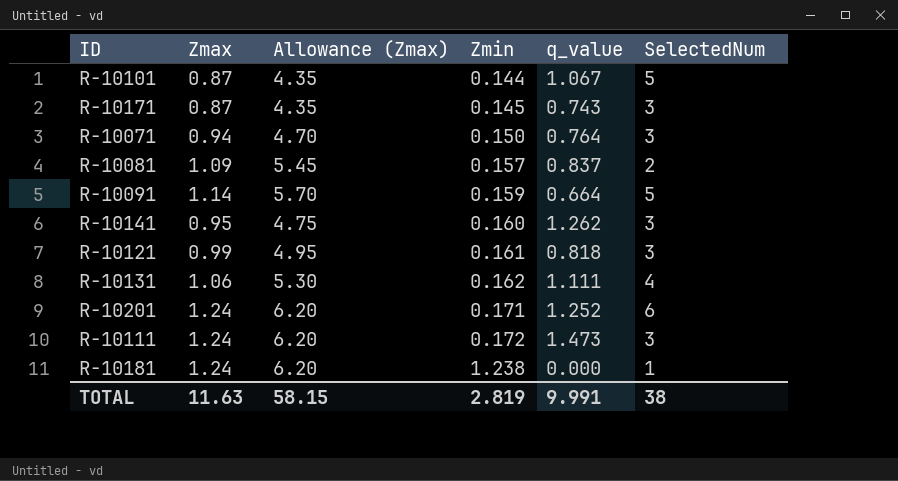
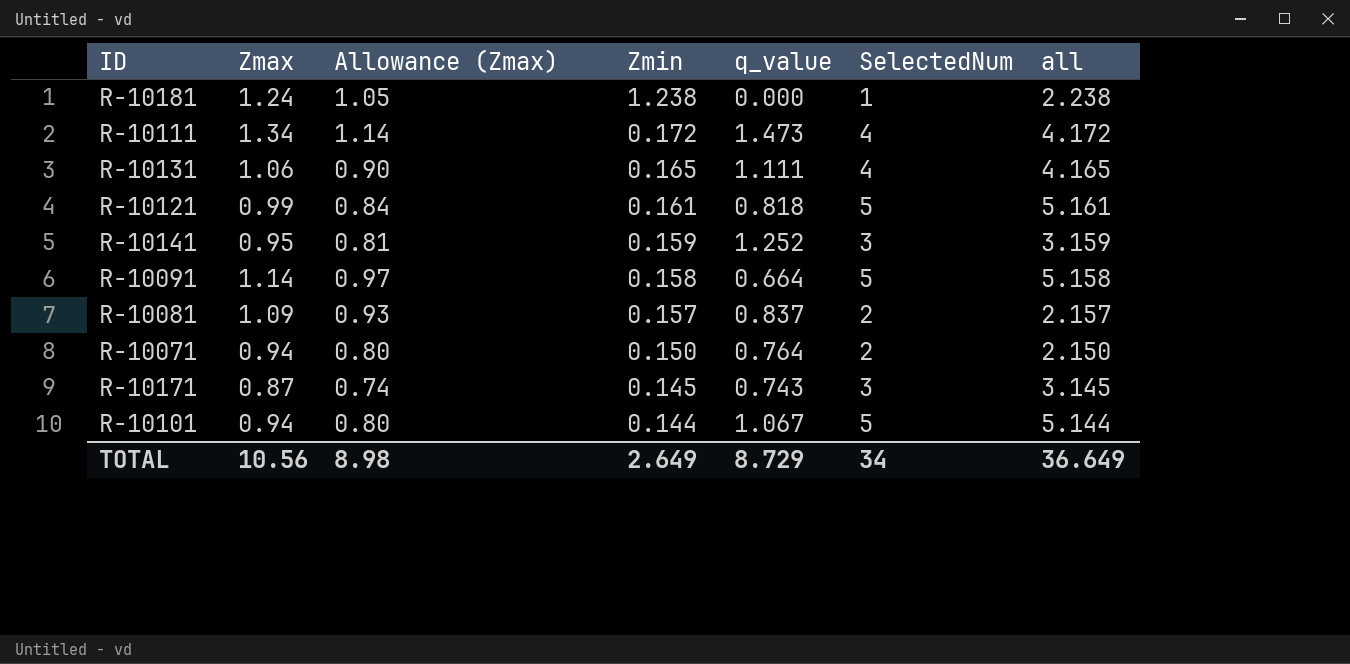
row order: Zmin ascending -> Zmin descending
column Allowance (Zmax) | formula: [Zmax] * 5 -> [Zmax] * 0.85
column all | formula: none -> [Zmin] + [SelectedNum]
row R-10201: 1.24 | 6.20 | 0.171 | 1.252 | 6 -> none
R-10111 | Zmax: 1.24 -> 1.34
R-10111 | SelectedNum: 3 -> 4
R-10131 | Zmin: 0.162 -> 0.165
R-10121 | SelectedNum: 3 -> 5
R-10141 | Zmin: 0.160 -> 0.159
R-10141 | q_value: 1.262 -> 1.252
R-10091 | Zmin: 0.159 -> 0.158
R-10071 | SelectedNum: 3 -> 2
R-10101 | Zmax: 0.87 -> 0.94
TOTAL | Zmax: 11.63 -> 10.56
TOTAL | Allowance (Zmax): 58.15 -> 8.98
TOTAL | Zmin: 2.819 -> 2.649
TOTAL | q_value: 9.991 -> 8.729
TOTAL | SelectedNum: 38 -> 34

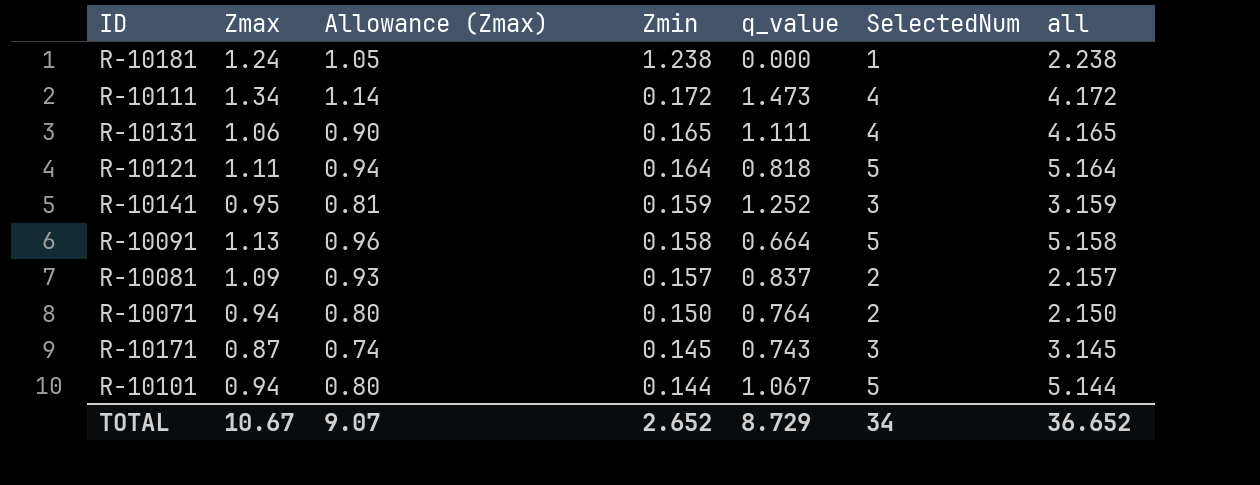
R-10121 | Zmax: 0.99 -> 1.11
R-10121 | Allowance (Zmax): 0.84 -> 0.94
R-10121 | Zmin: 0.161 -> 0.164
R-10121 | all: 5.161 -> 5.164
R-10091 | Zmax: 1.14 -> 1.13
R-10091 | Allowance (Zmax): 0.97 -> 0.96
TOTAL | Zmax: 10.56 -> 10.67
TOTAL | Allowance (Zmax): 8.98 -> 9.07
TOTAL | Zmin: 2.649 -> 2.652
TOTAL | all: 36.649 -> 36.652

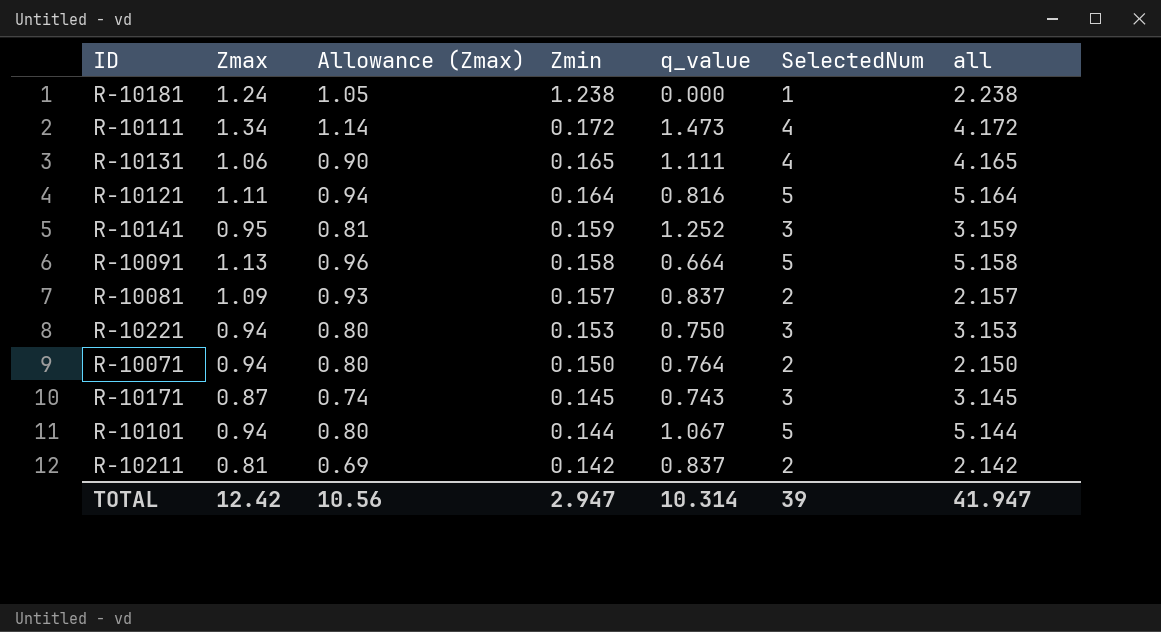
R-10121 | q_value: 0.818 -> 0.816
row R-10221: none -> 0.94 | 0.80 | 0.153 | 0.750 | 3 | 3.153
row R-10211: none -> 0.81 | 0.69 | 0.142 | 0.837 | 2 | 2.142
TOTAL | Zmax: 10.67 -> 12.42
TOTAL | Allowance (Zmax): 9.07 -> 10.56
TOTAL | Zmin: 2.652 -> 2.947
TOTAL | q_value: 8.729 -> 10.314
TOTAL | SelectedNum: 34 -> 39
TOTAL | all: 36.652 -> 41.947

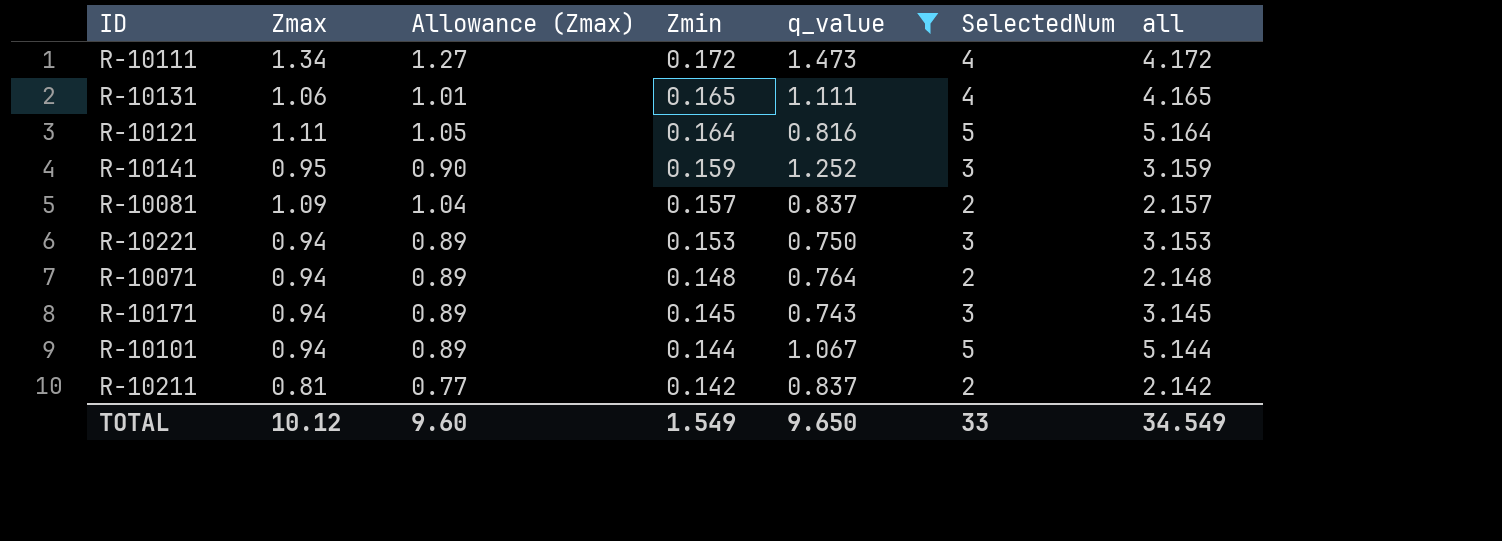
filter: none -> q_value >= 0.743
column Allowance (Zmax) | formula: [Zmax] * 0.85 -> [Zmax] * 0.95
R-10071 | Zmin: 0.150 -> 0.148
R-10071 | all: 2.150 -> 2.148
R-10171 | Zmax: 0.87 -> 0.94
TOTAL | Zmax: 12.42 -> 10.12
TOTAL | Allowance (Zmax): 10.56 -> 9.60
TOTAL | Zmin: 2.947 -> 1.549
TOTAL | q_value: 10.314 -> 9.650
TOTAL | SelectedNum: 39 -> 33
TOTAL | all: 41.947 -> 34.549

